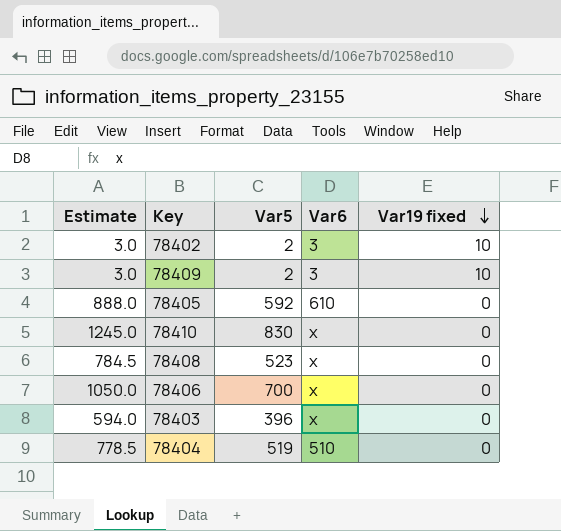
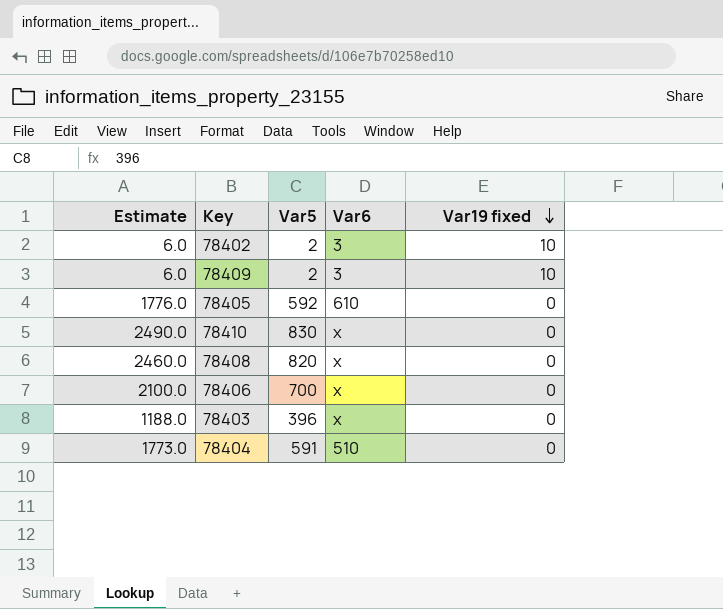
column Estimate | formula: [Var5] * 1.5 -> [Var5] * 3
78408 | Var5: 523 -> 820
78404 | Var5: 519 -> 591

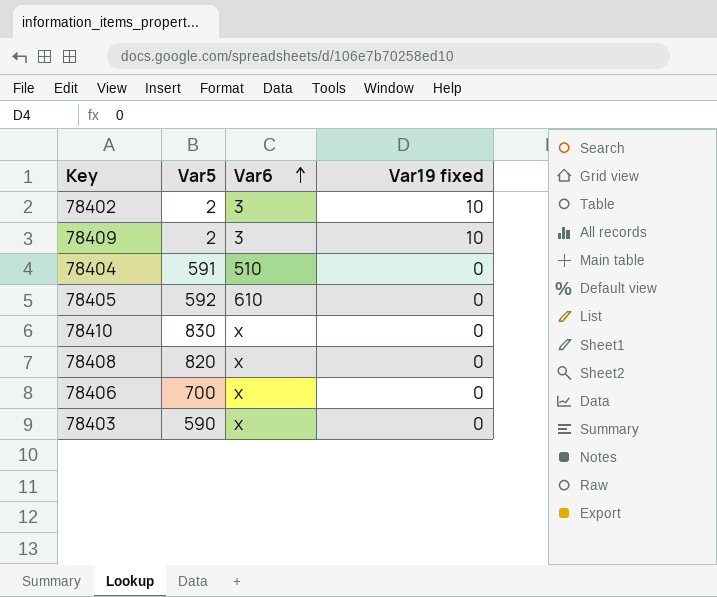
row order: Var19 fixed descending -> Var6 ascending
column Estimate | formula: [Var5] * 3 -> none
78403 | Var5: 396 -> 590

